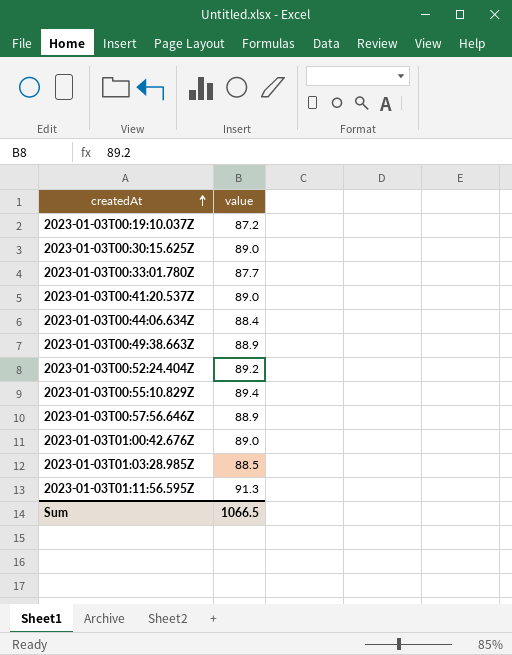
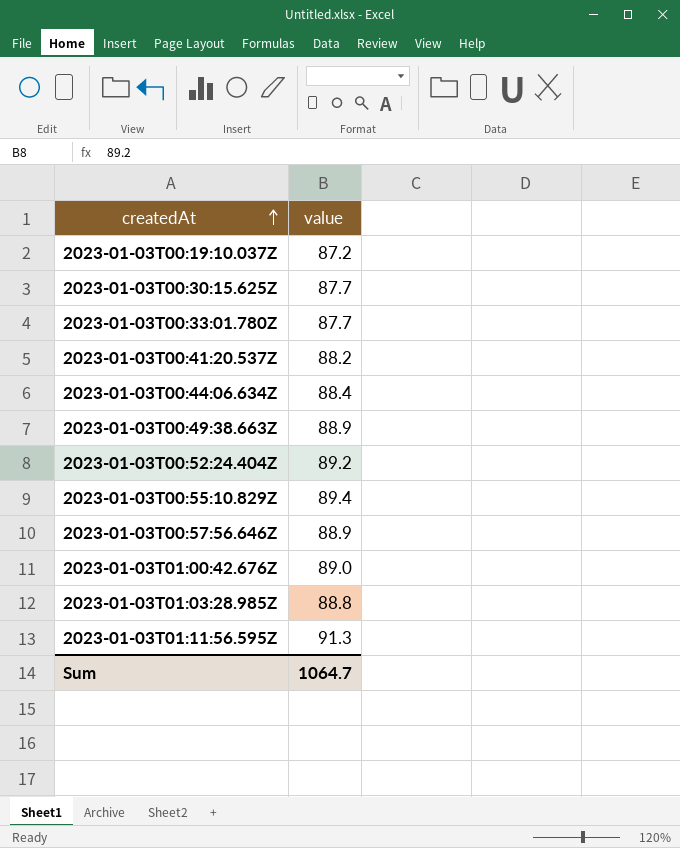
2023-01-03T00:30:15.625Z | value: 89.0 -> 87.7
2023-01-03T00:41:20.537Z | value: 89.0 -> 88.2
2023-01-03T01:03:28.985Z | value: 88.5 -> 88.8
Sum | value: 1066.5 -> 1064.7

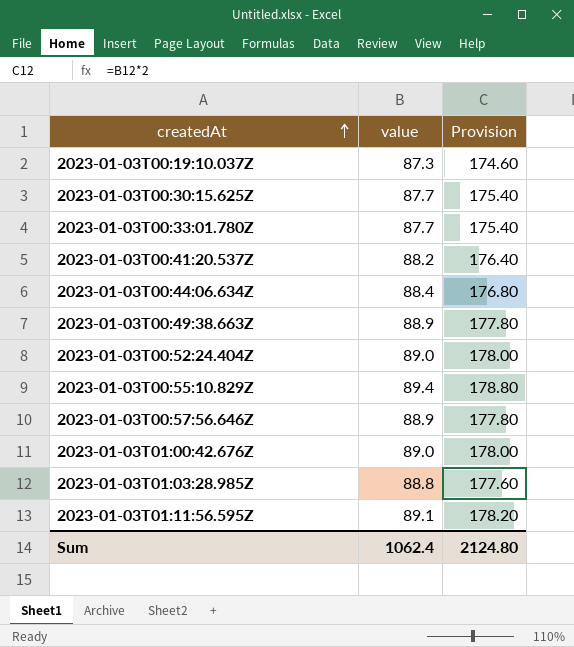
column Provision | formula: none -> [value] * 2
2023-01-03T00:19:10.037Z | value: 87.2 -> 87.3
2023-01-03T00:52:24.404Z | value: 89.2 -> 89.0
2023-01-03T01:11:56.595Z | value: 91.3 -> 89.1
Sum | value: 1064.7 -> 1062.4

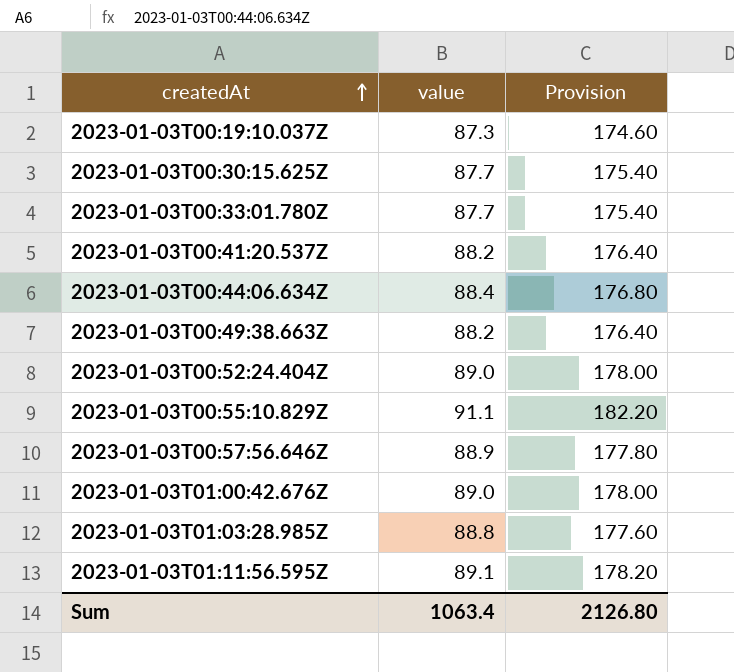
2023-01-03T00:49:38.663Z | value: 88.9 -> 88.2
2023-01-03T00:49:38.663Z | Provision: 177.80 -> 176.40
2023-01-03T00:55:10.829Z | value: 89.4 -> 91.1
2023-01-03T00:55:10.829Z | Provision: 178.80 -> 182.20
Sum | value: 1062.4 -> 1063.4
Sum | Provision: 2124.80 -> 2126.80

